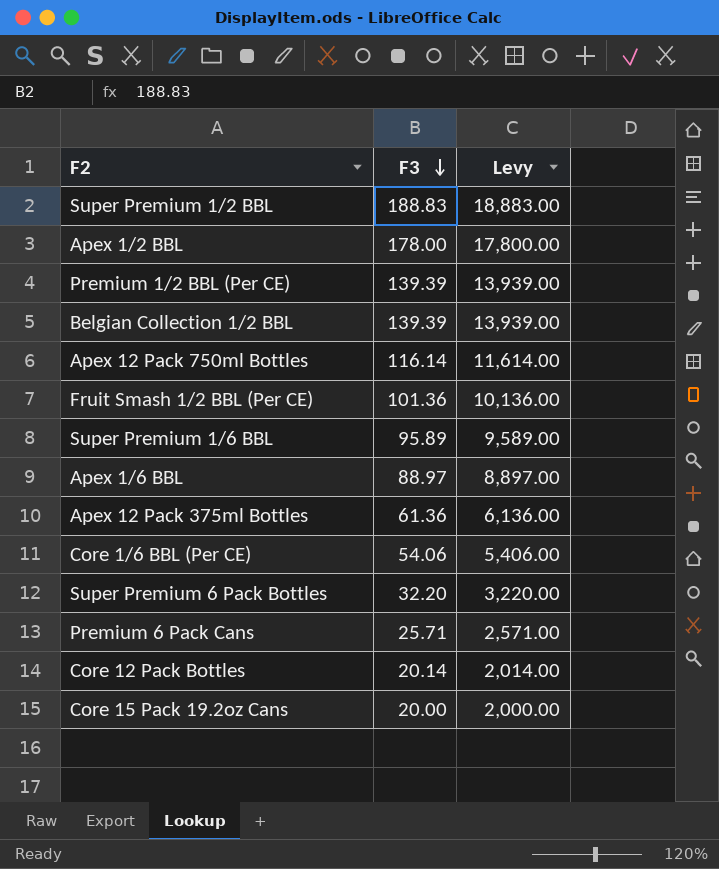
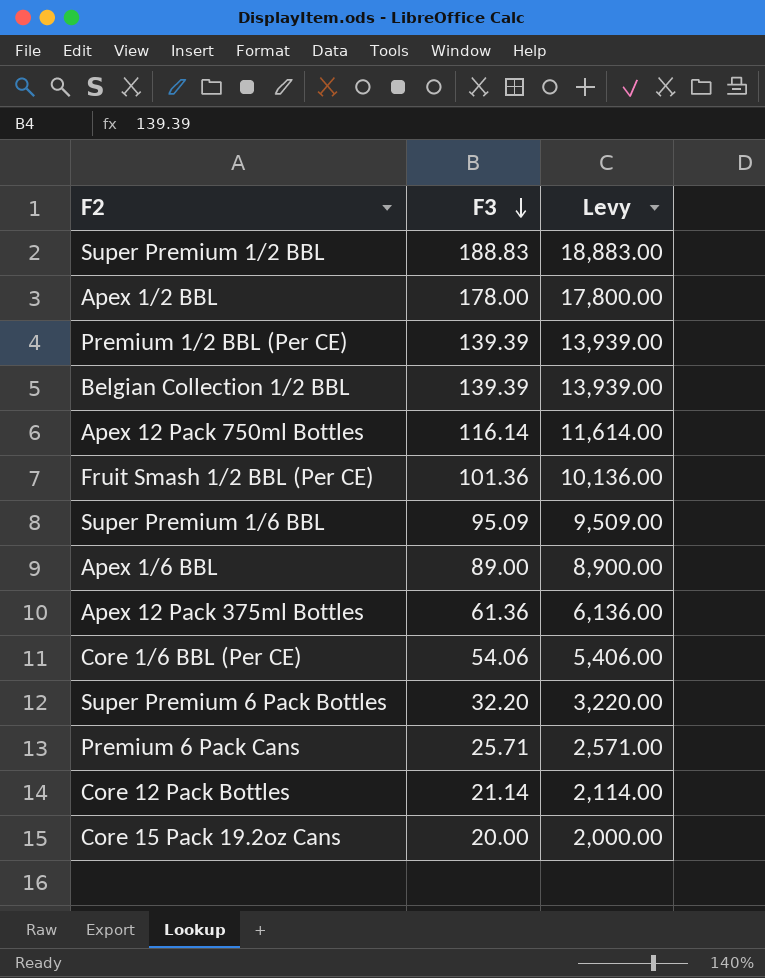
Super Premium 1/6 BBL | F3: 95.89 -> 95.09
Super Premium 1/6 BBL | Levy: 9,589.00 -> 9,509.00
Apex 1/6 BBL | F3: 88.97 -> 89.00
Apex 1/6 BBL | Levy: 8,897.00 -> 8,900.00
Core 12 Pack Bottles | F3: 20.14 -> 21.14
Core 12 Pack Bottles | Levy: 2,014.00 -> 2,114.00

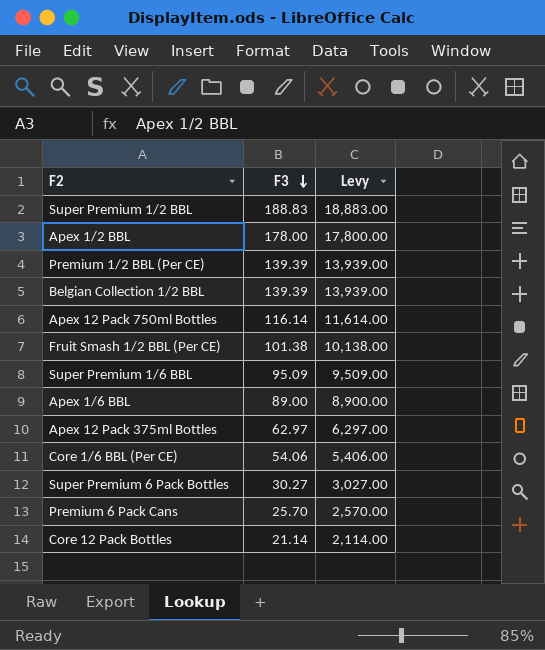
row Core 15 Pack 19.2oz Cans: 20.00 | 2,000.00 -> none
Fruit Smash 1/2 BBL (Per CE) | F3: 101.36 -> 101.38
Fruit Smash 1/2 BBL (Per CE) | Levy: 10,136.00 -> 10,138.00
Apex 12 Pack 375ml Bottles | F3: 61.36 -> 62.97
Apex 12 Pack 375ml Bottles | Levy: 6,136.00 -> 6,297.00
Super Premium 6 Pack Bottles | F3: 32.20 -> 30.27
Super Premium 6 Pack Bottles | Levy: 3,220.00 -> 3,027.00
Premium 6 Pack Cans | F3: 25.71 -> 25.70
Premium 6 Pack Cans | Levy: 2,571.00 -> 2,570.00

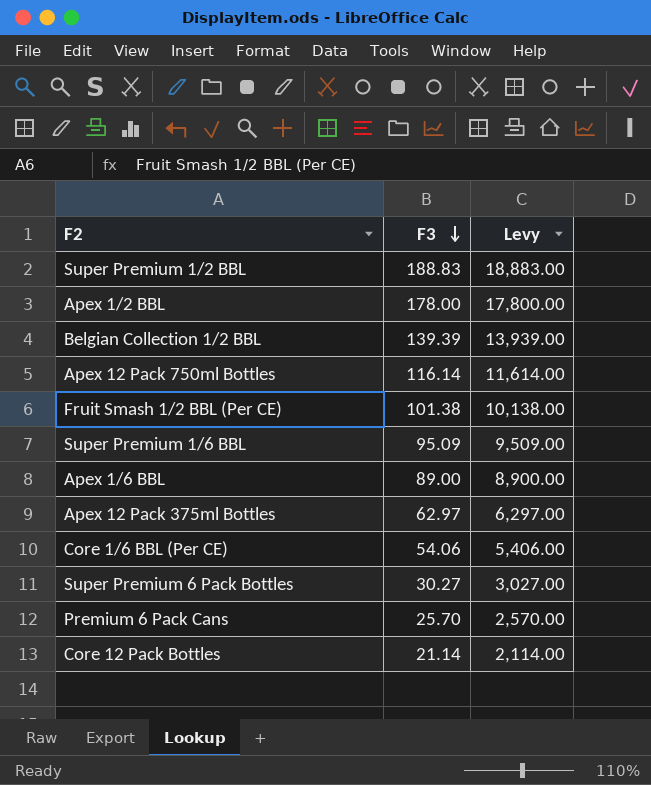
row Premium 1/2 BBL (Per CE): 139.39 | 13,939.00 -> none

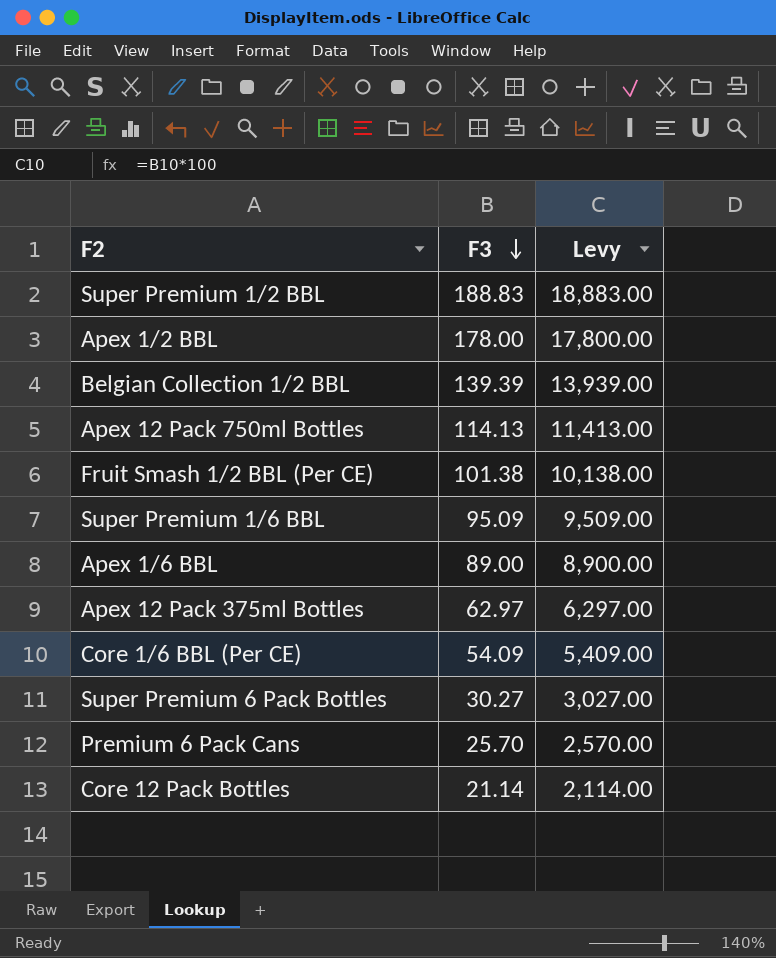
Apex 12 Pack 750ml Bottles | F3: 116.14 -> 114.13
Apex 12 Pack 750ml Bottles | Levy: 11,614.00 -> 11,413.00
Core 1/6 BBL (Per CE) | F3: 54.06 -> 54.09
Core 1/6 BBL (Per CE) | Levy: 5,406.00 -> 5,409.00

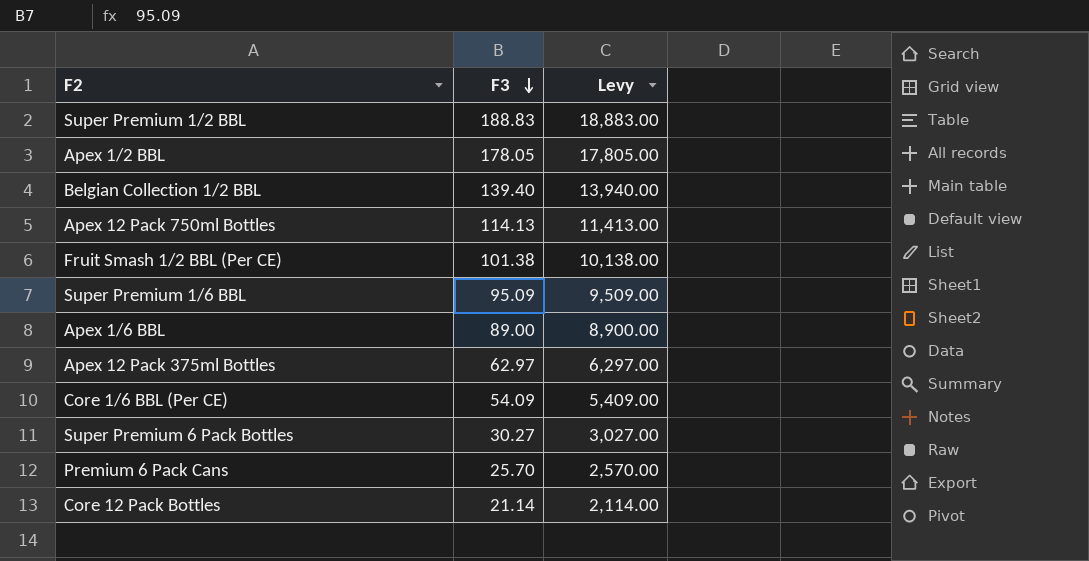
Apex 1/2 BBL | F3: 178.00 -> 178.05
Apex 1/2 BBL | Levy: 17,800.00 -> 17,805.00
Belgian Collection 1/2 BBL | F3: 139.39 -> 139.40
Belgian Collection 1/2 BBL | Levy: 13,939.00 -> 13,940.00

